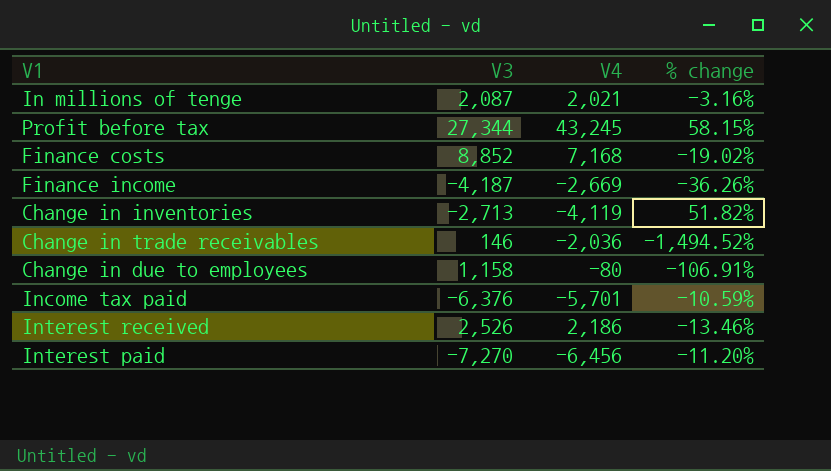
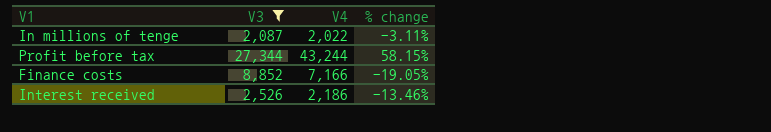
filter: none -> V3 >= 2,087
In millions of tenge | V4: 2,021 -> 2,022
In millions of tenge | % change: -3.16% -> -3.11%
Profit before tax | V4: 43,245 -> 43,244
Finance costs | V4: 7,168 -> 7,166
Finance costs | % change: -19.02% -> -19.05%

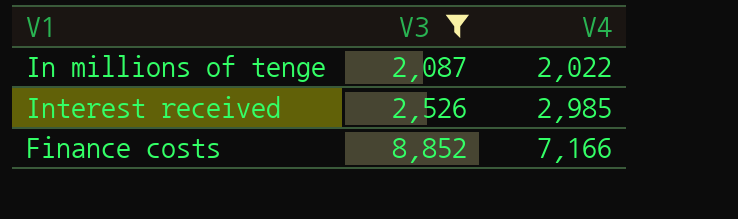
row order: none -> V3 ascending
column % change | formula: ([V4] - [V3]) / [V3] -> none
row Profit before tax: 27,344 | 43,244 | 58.15% -> none
Interest received | V4: 2,186 -> 2,985

